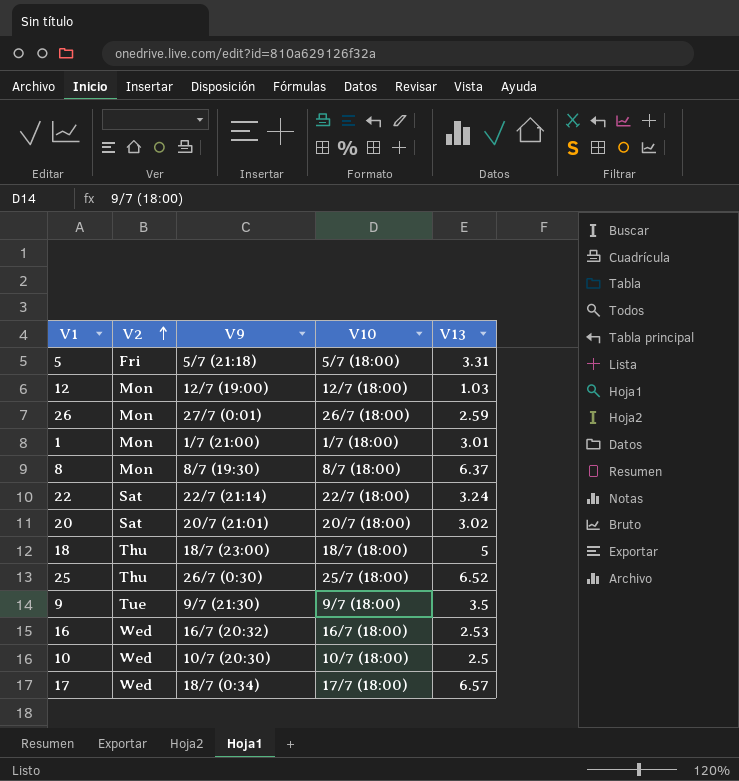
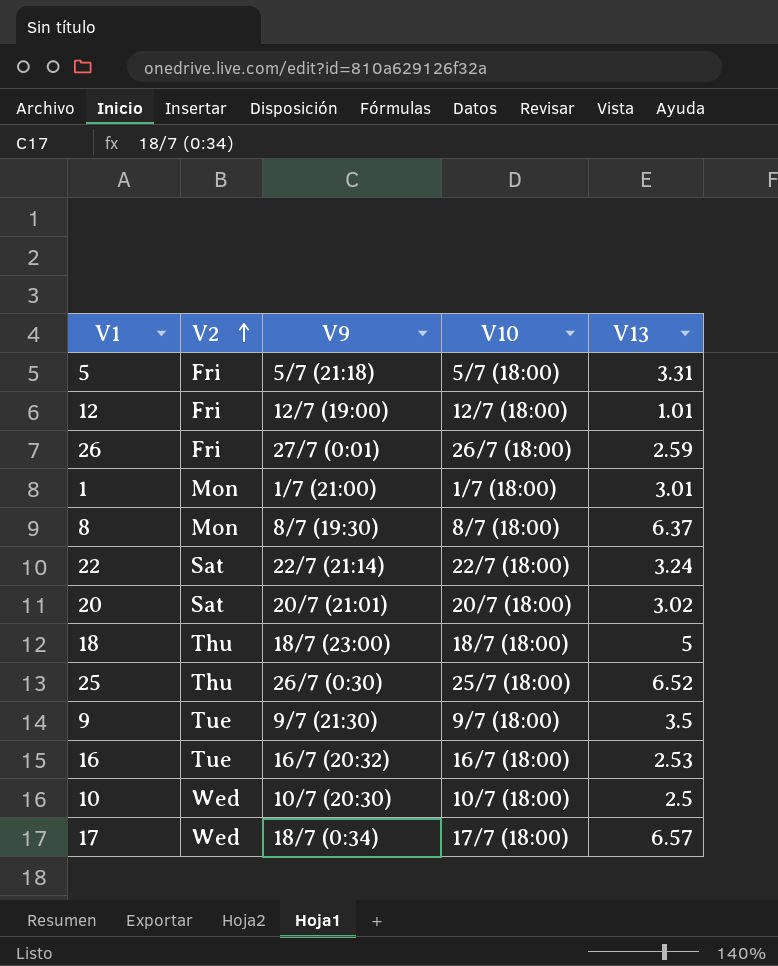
12 | V2: Mon -> Fri
12 | V13: 1.03 -> 1.01
26 | V2: Mon -> Fri
16 | V2: Wed -> Tue

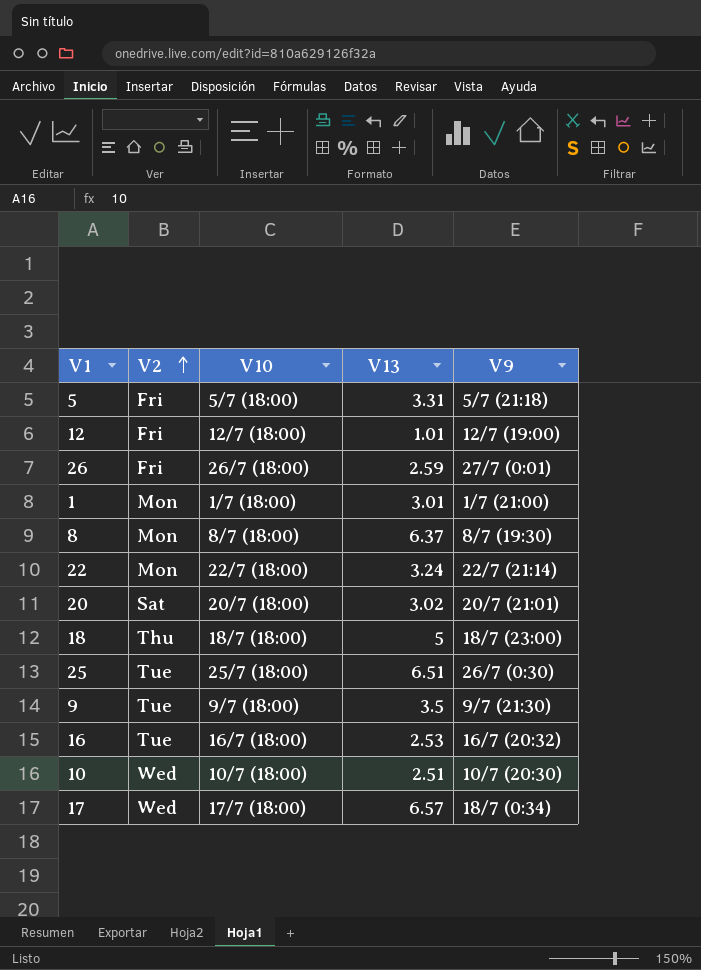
column V9 | position: 3 -> 5
22 | V2: Sat -> Mon
25 | V2: Thu -> Tue
25 | V13: 6.52 -> 6.51
10 | V13: 2.5 -> 2.51

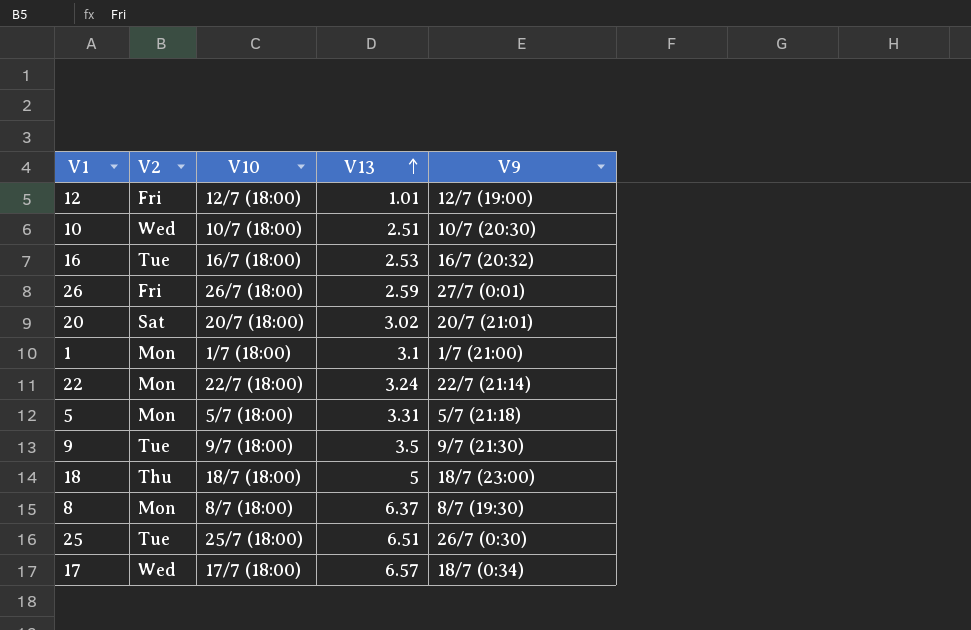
row order: V2 ascending -> V13 ascending
1 | V13: 3.01 -> 3.1
5 | V2: Fri -> Mon

